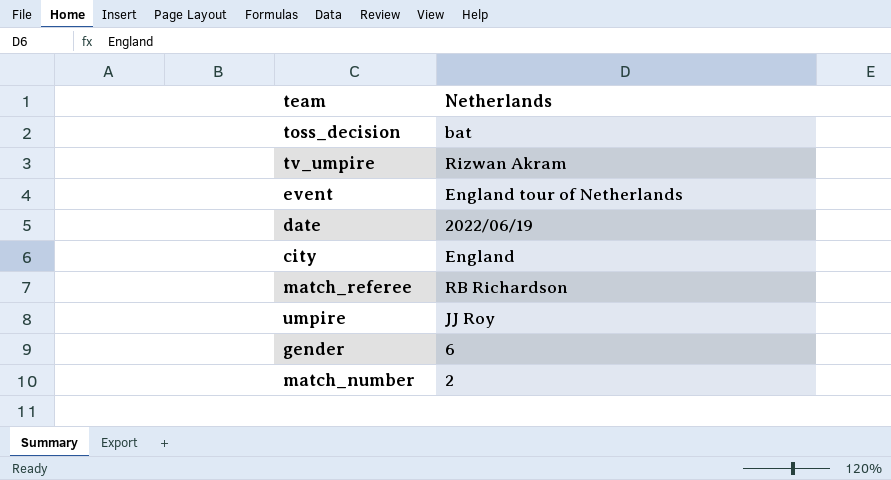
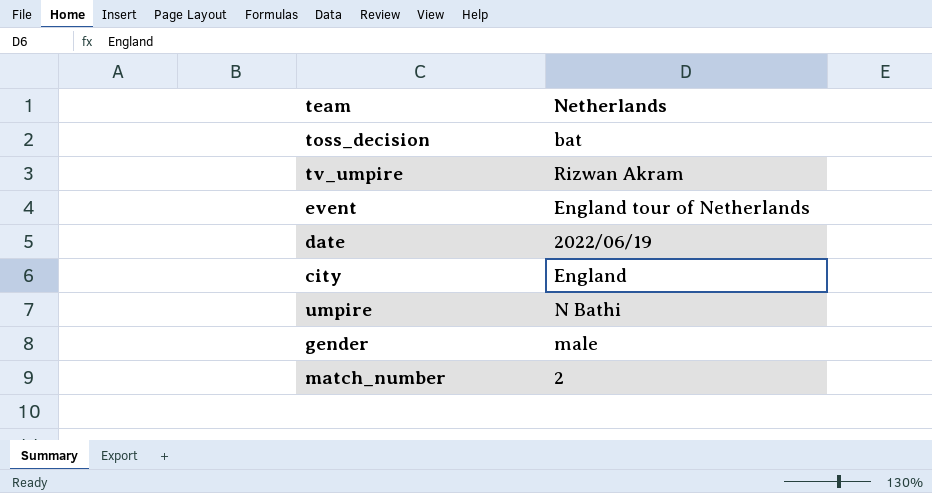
row match_referee: RB Richardson -> none
umpire | Netherlands: JJ Roy -> N Bathi
gender | Netherlands: 6 -> male

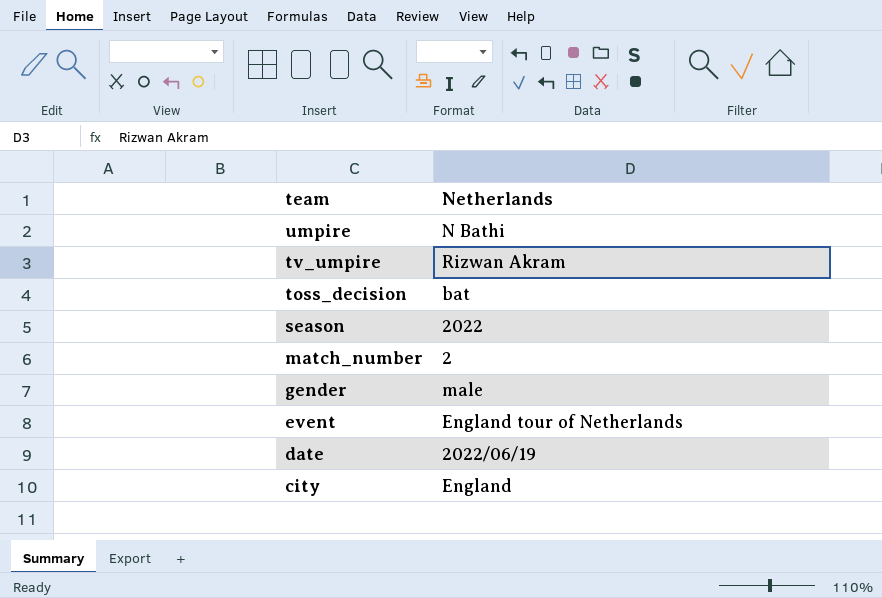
row order: none -> team descending
row season: none -> 2022

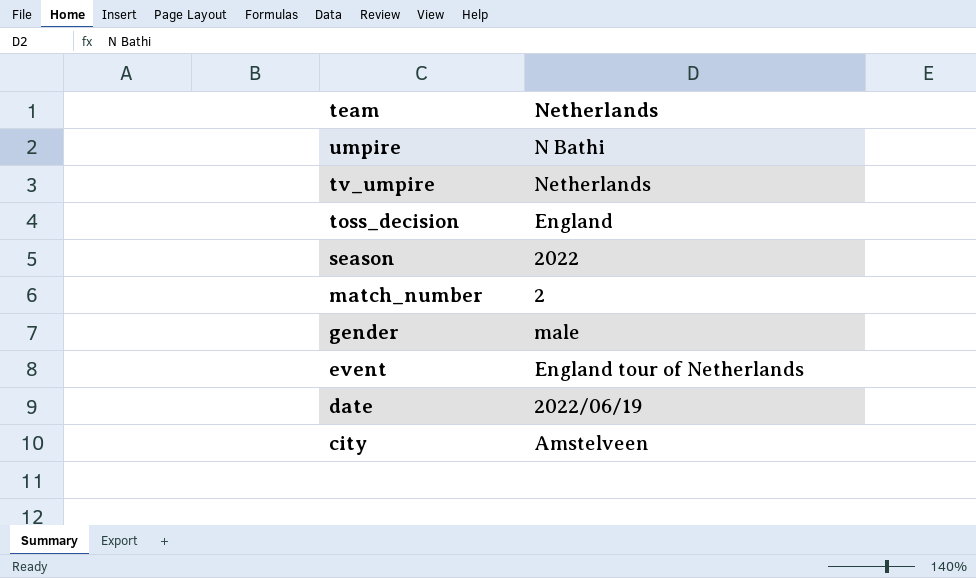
tv_umpire | Netherlands: Rizwan Akram -> Netherlands
toss_decision | Netherlands: bat -> England
city | Netherlands: England -> Amstelveen

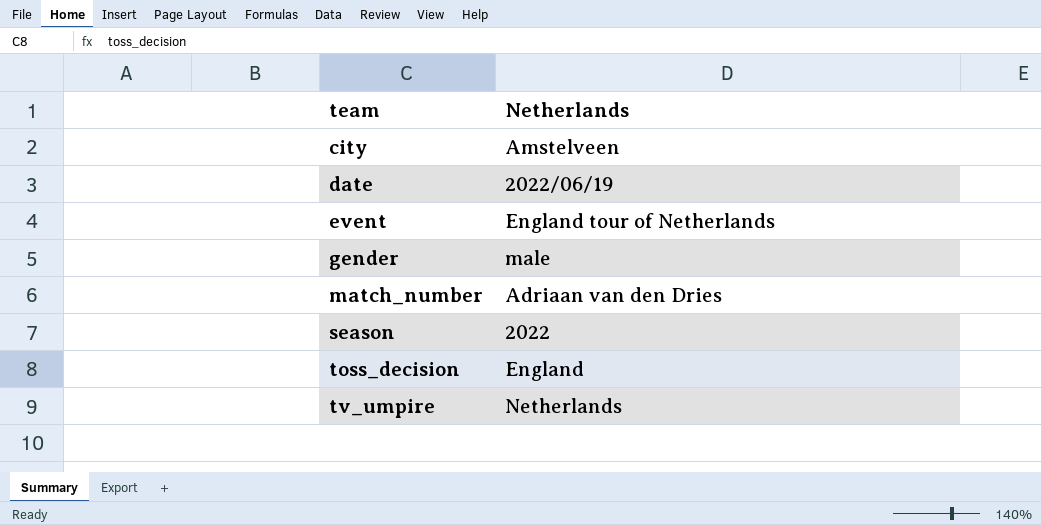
row order: team descending -> team ascending
row umpire: N Bathi -> none
match_number | Netherlands: 2 -> Adriaan van den Dries

